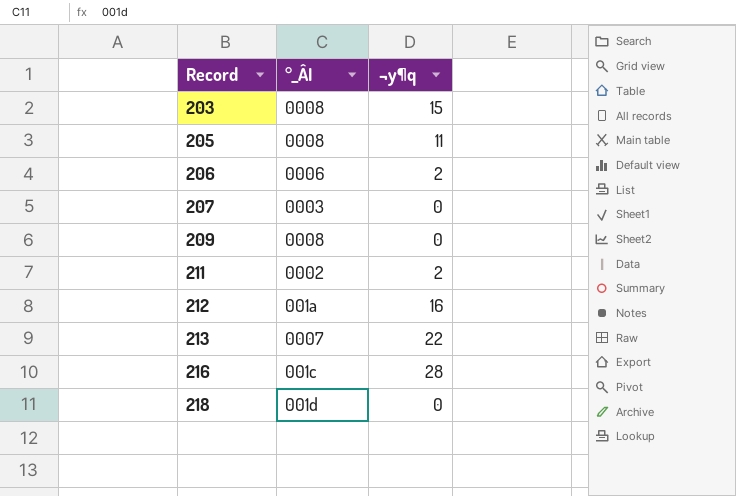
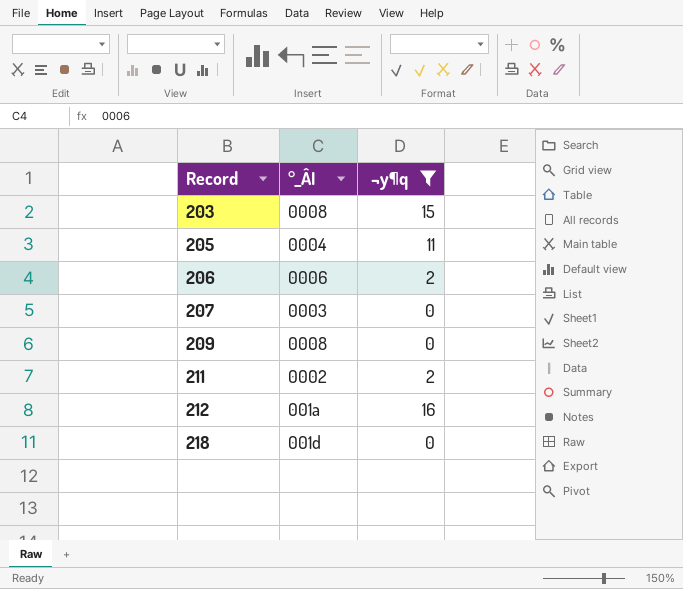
filter: none -> ¬y¶q <= 16
205 | °_ÂI: 0008 -> 0004

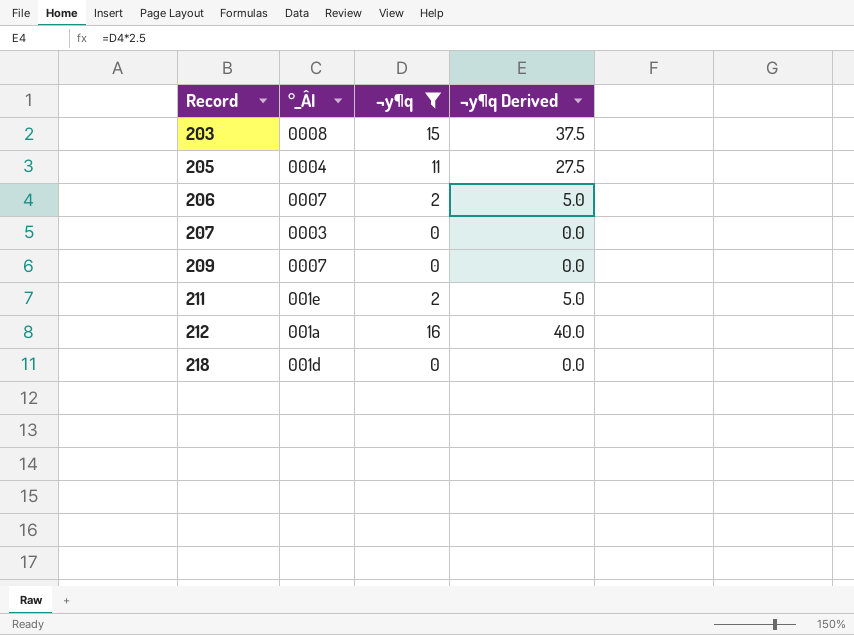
column ¬y¶q Derived | formula: none -> [¬y¶q] * 2.5
206 | °_ÂI: 0006 -> 0007
209 | °_ÂI: 0008 -> 0007
211 | °_ÂI: 0002 -> 001e

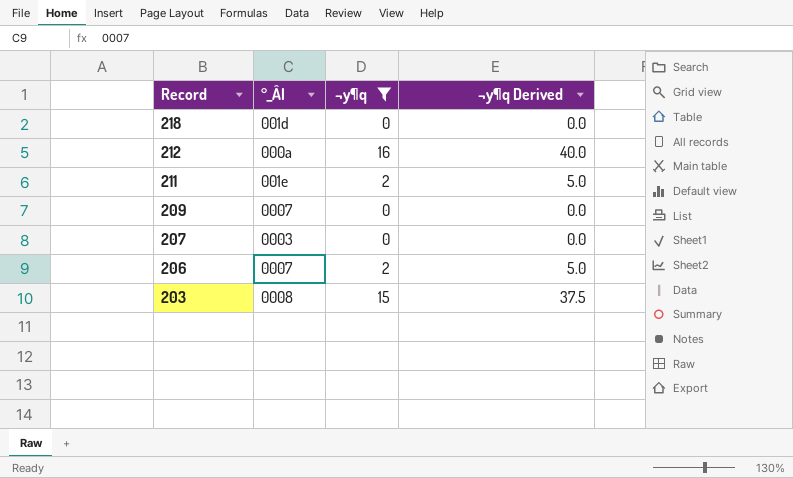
row order: Record ascending -> Record descending
row 205: 0004 | 11 | 27.5 -> none
212 | °_ÂI: 001a -> 000a

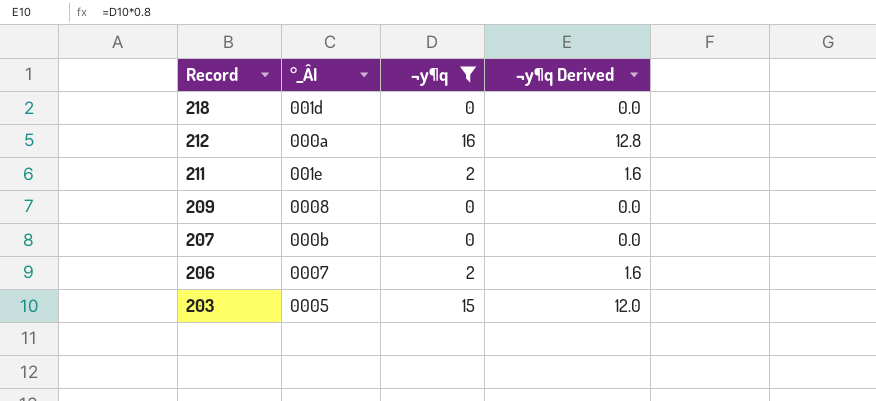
column ¬y¶q Derived | formula: [¬y¶q] * 2.5 -> [¬y¶q] * 0.8
209 | °_ÂI: 0007 -> 0008
207 | °_ÂI: 0003 -> 000b
203 | °_ÂI: 0008 -> 0005

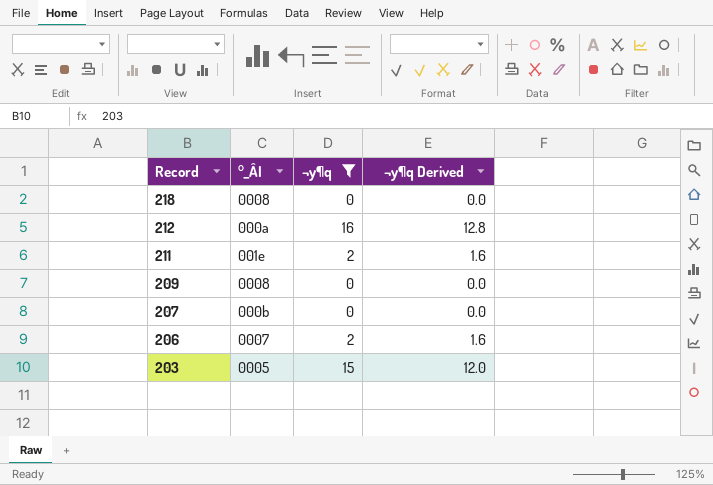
218 | °_ÂI: 001d -> 0008

